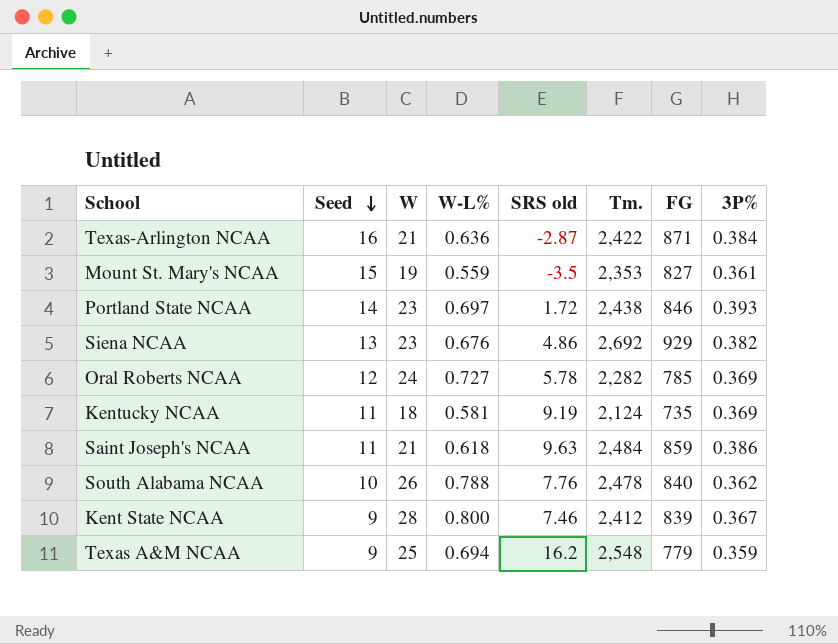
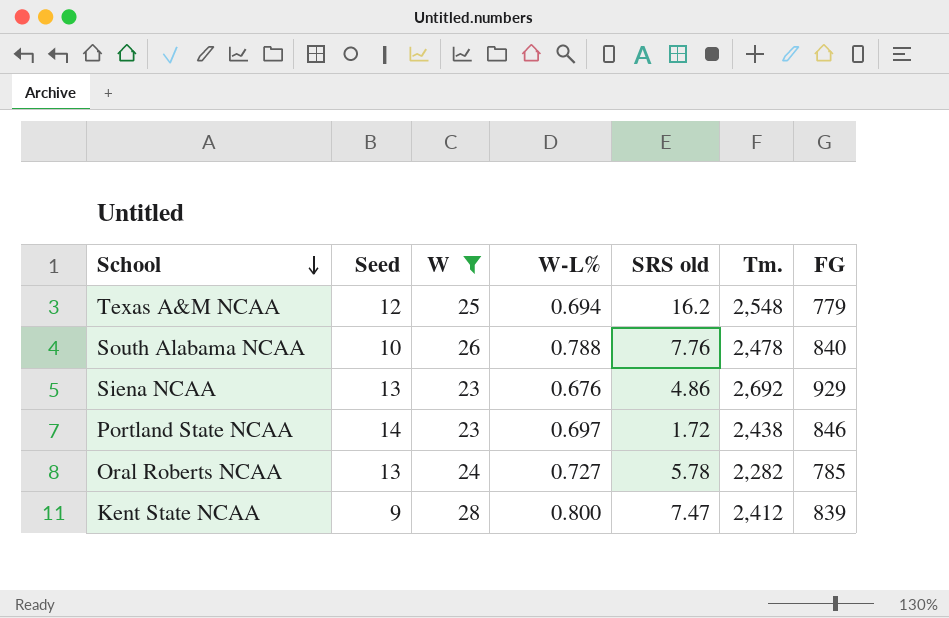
filter: none -> W >= 23
row order: Seed descending -> School descending
column 3P% | position: 8 -> none
Texas A&M NCAA | Seed: 9 -> 12
Oral Roberts NCAA | Seed: 12 -> 13
Kent State NCAA | SRS old: 7.46 -> 7.47

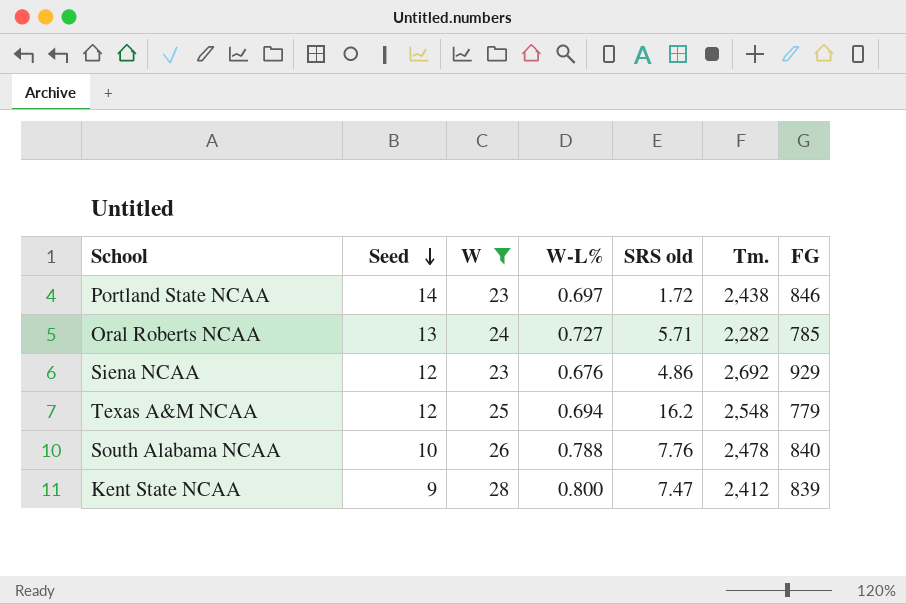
row order: School descending -> Seed descending
Oral Roberts NCAA | SRS old: 5.78 -> 5.71
Siena NCAA | Seed: 13 -> 12

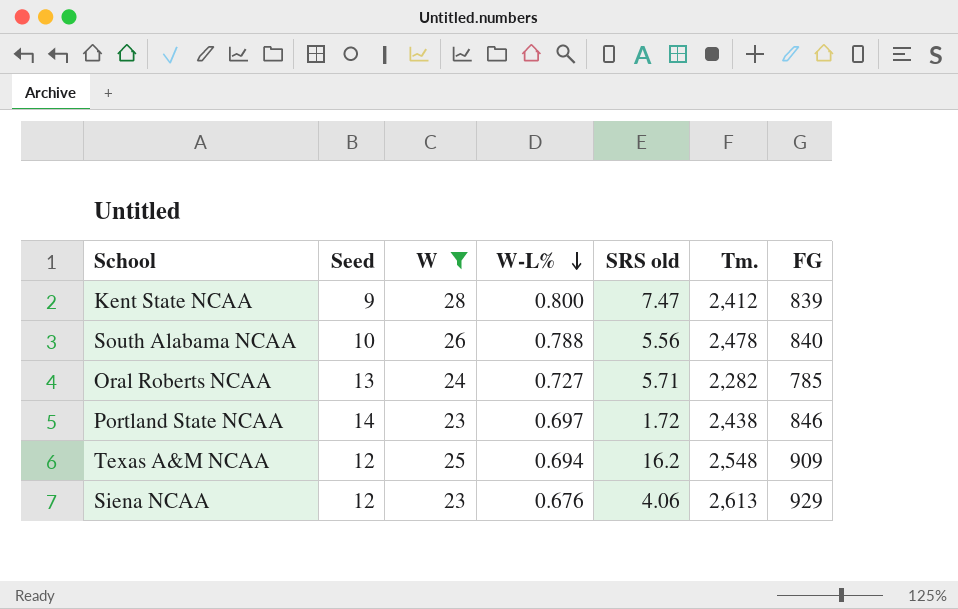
row order: Seed descending -> W-L% descending
South Alabama NCAA | SRS old: 7.76 -> 5.56
Texas A&M NCAA | FG: 779 -> 909
Siena NCAA | SRS old: 4.86 -> 4.06
Siena NCAA | Tm.: 2,692 -> 2,613

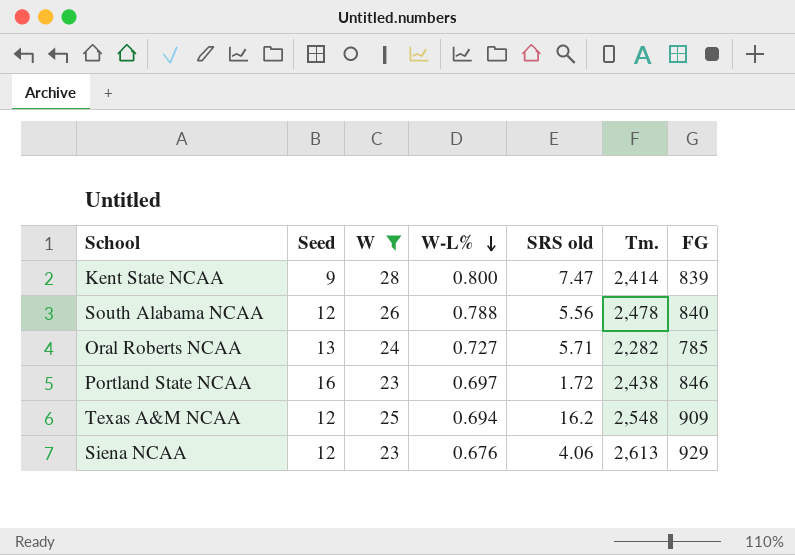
Kent State NCAA | Tm.: 2,412 -> 2,414
South Alabama NCAA | Seed: 10 -> 12
Portland State NCAA | Seed: 14 -> 16

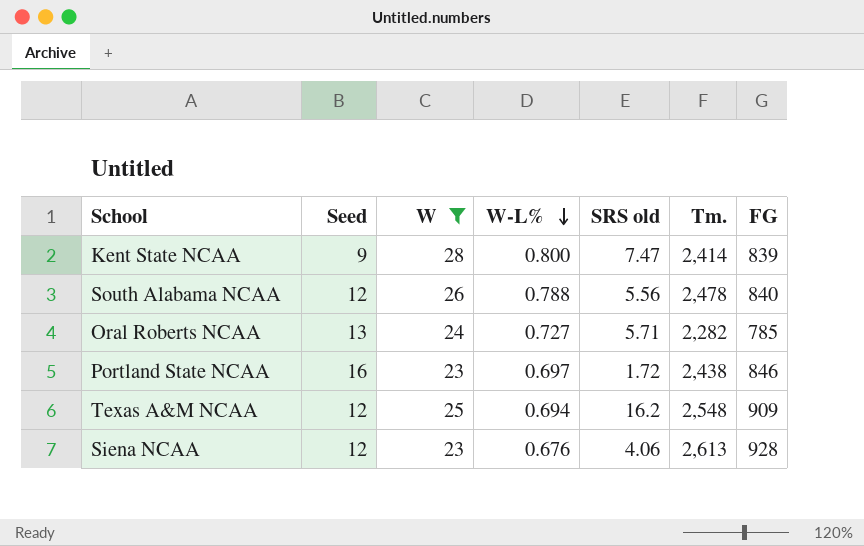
Siena NCAA | FG: 929 -> 928

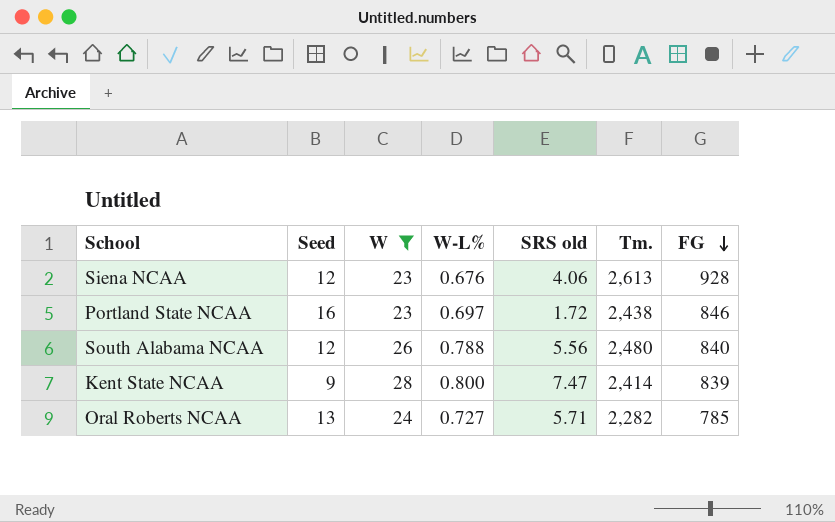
row order: W-L% descending -> FG descending
row Texas A&M NCAA: 12 | 25 | 0.694 | 16.2 | 2,548 | 909 -> none
South Alabama NCAA | Tm.: 2,478 -> 2,480

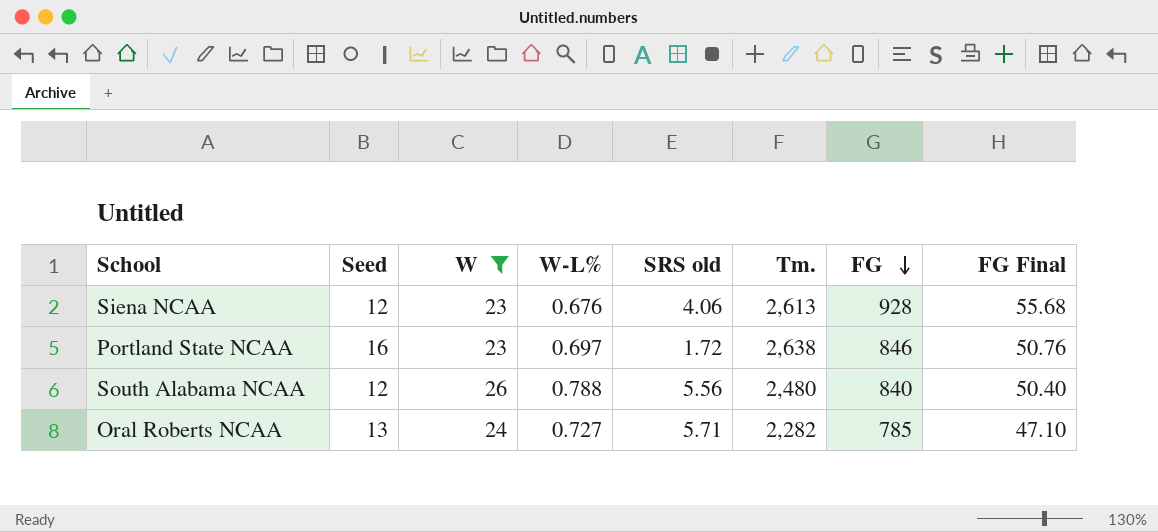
column FG Final | formula: none -> [FG] * 0.06
row Kent State NCAA: 9 | 28 | 0.800 | 7.47 | 2,414 | 839 -> none
Portland State NCAA | Tm.: 2,438 -> 2,638

